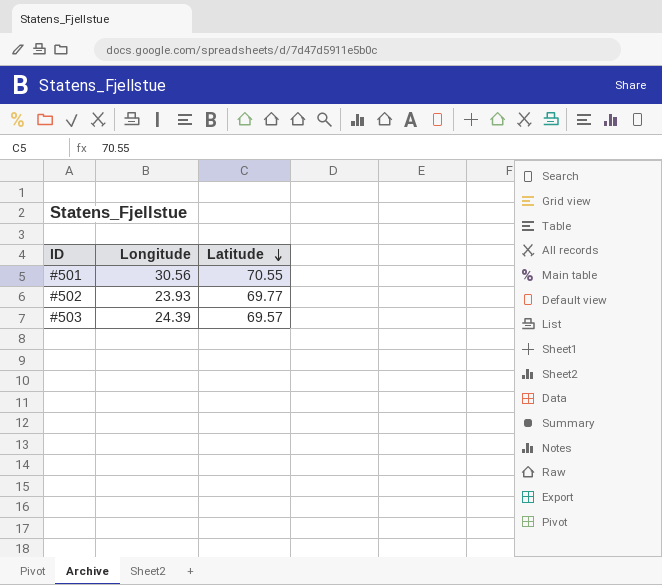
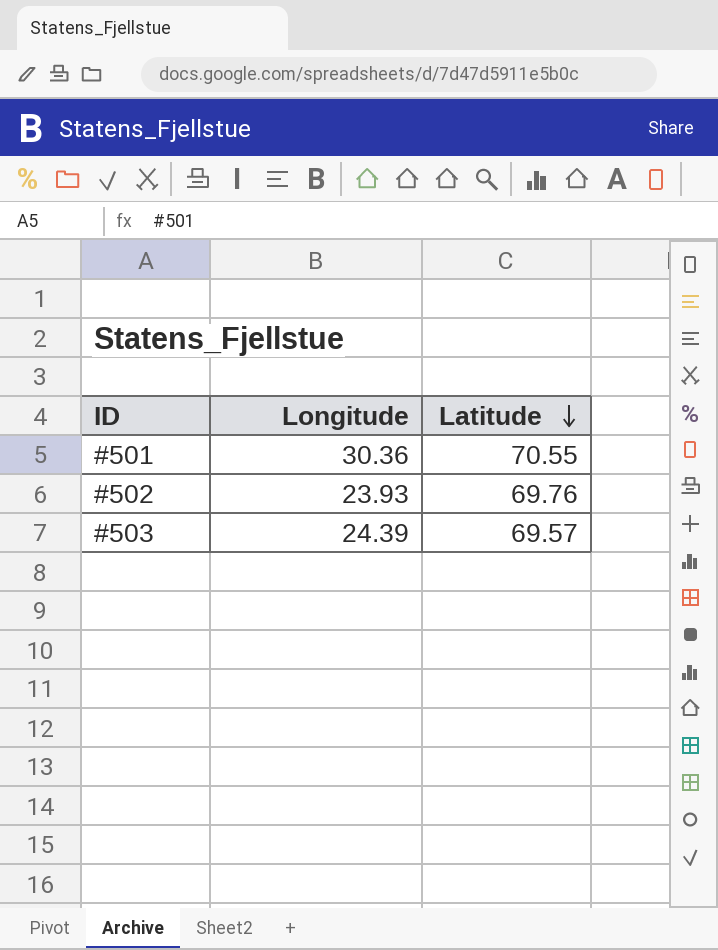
#501 | Longitude: 30.56 -> 30.36
#502 | Latitude: 69.77 -> 69.76

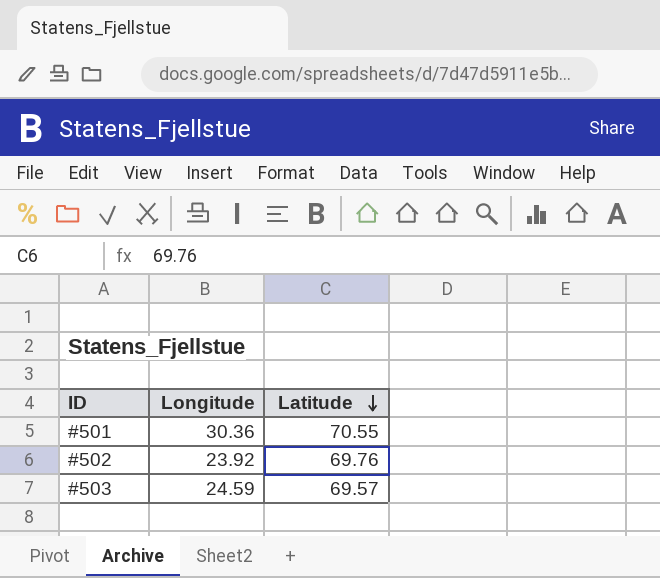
#502 | Longitude: 23.93 -> 23.92
#503 | Longitude: 24.39 -> 24.59

